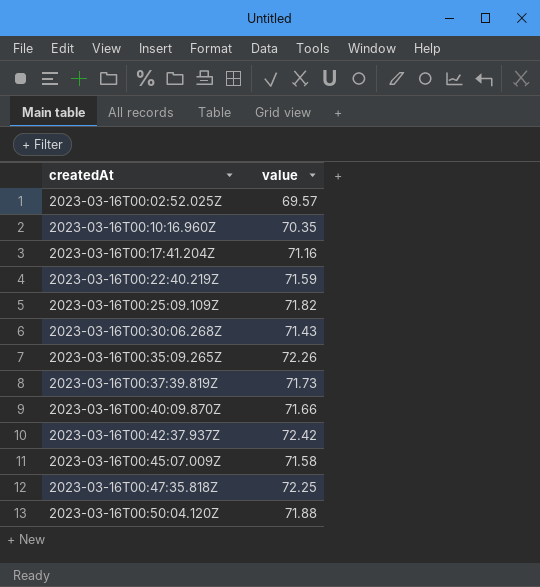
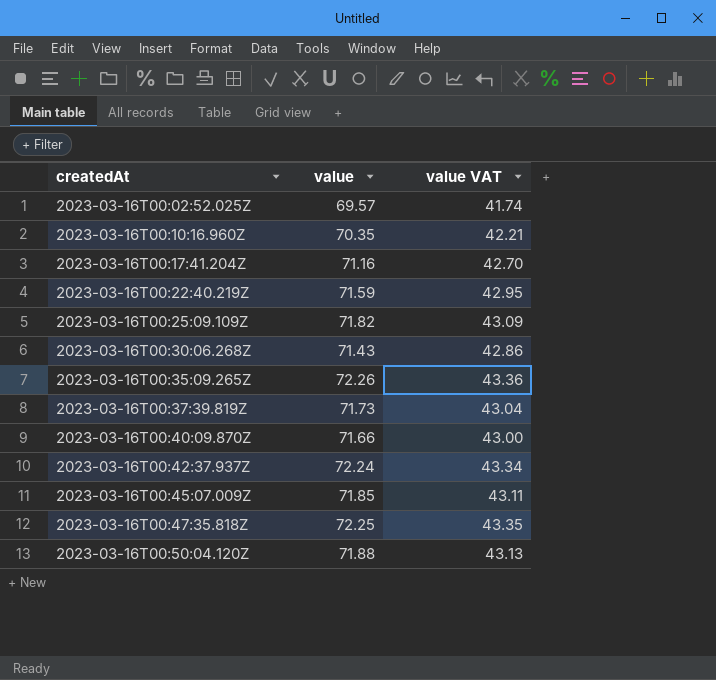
column value VAT | formula: none -> [value] * 0.6
2023-03-16T00:42:37.937Z | value: 72.42 -> 72.24
2023-03-16T00:45:07.009Z | value: 71.58 -> 71.85

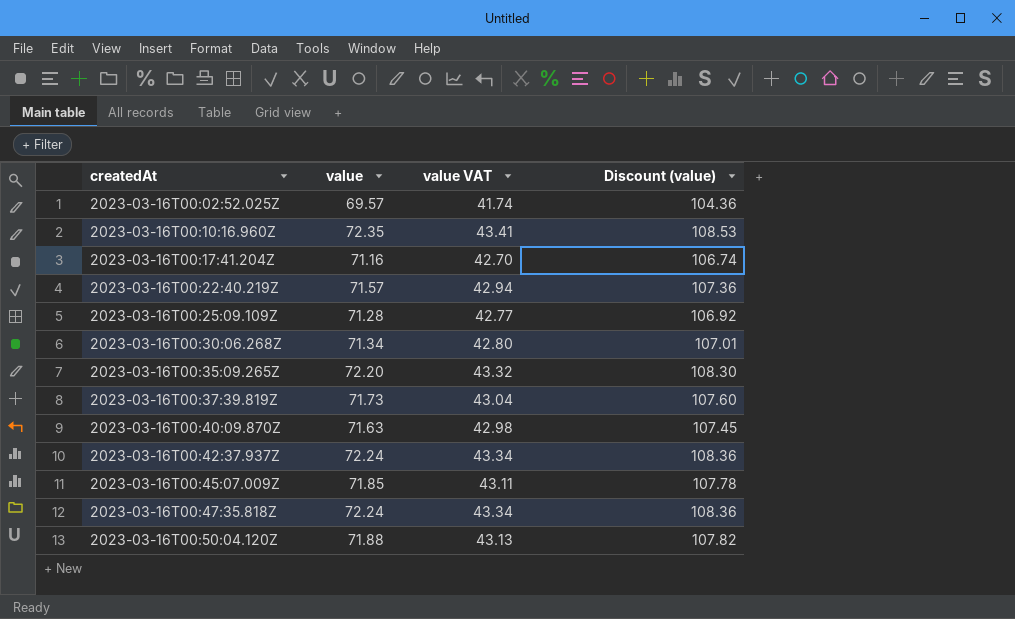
column Discount (value) | formula: none -> [value] * 1.5
2023-03-16T00:10:16.960Z | value: 70.35 -> 72.35
2023-03-16T00:10:16.960Z | value VAT: 42.21 -> 43.41
2023-03-16T00:22:40.219Z | value: 71.59 -> 71.57
2023-03-16T00:22:40.219Z | value VAT: 42.95 -> 42.94
2023-03-16T00:25:09.109Z | value: 71.82 -> 71.28
2023-03-16T00:25:09.109Z | value VAT: 43.09 -> 42.77
2023-03-16T00:30:06.268Z | value: 71.43 -> 71.34
2023-03-16T00:30:06.268Z | value VAT: 42.86 -> 42.80
2023-03-16T00:35:09.265Z | value: 72.26 -> 72.20
2023-03-16T00:35:09.265Z | value VAT: 43.36 -> 43.32
2023-03-16T00:40:09.870Z | value: 71.66 -> 71.63
2023-03-16T00:40:09.870Z | value VAT: 43.00 -> 42.98
2023-03-16T00:47:35.818Z | value: 72.25 -> 72.24
2023-03-16T00:47:35.818Z | value VAT: 43.35 -> 43.34

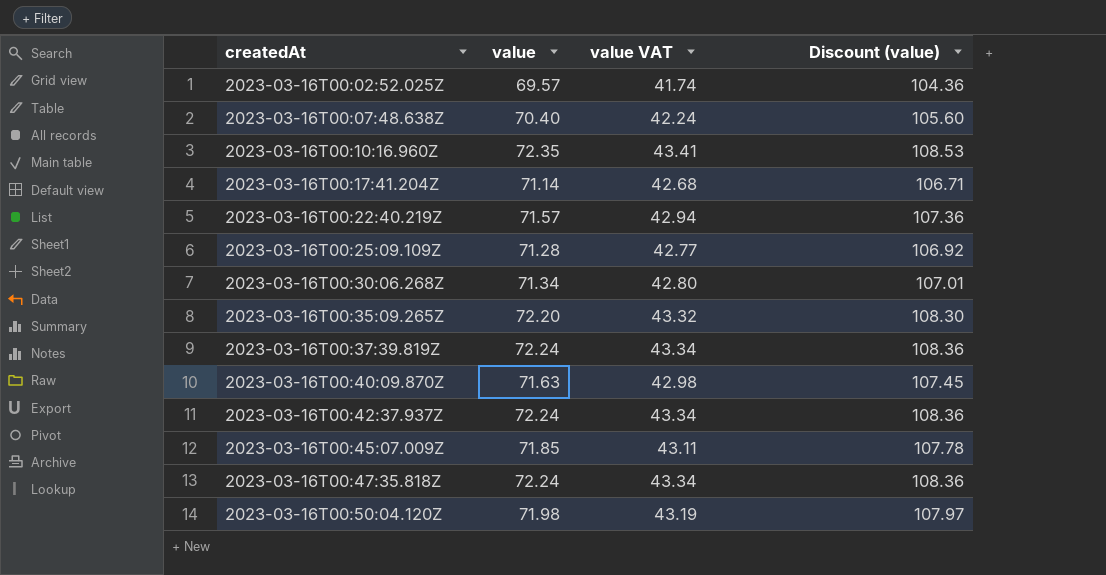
row 2023-03-16T00:07:48.638Z: none -> 70.40 | 42.24 | 105.60
2023-03-16T00:17:41.204Z | value: 71.16 -> 71.14
2023-03-16T00:17:41.204Z | value VAT: 42.70 -> 42.68
2023-03-16T00:17:41.204Z | Discount (value): 106.74 -> 106.71
2023-03-16T00:37:39.819Z | value: 71.73 -> 72.24
2023-03-16T00:37:39.819Z | value VAT: 43.04 -> 43.34
2023-03-16T00:37:39.819Z | Discount (value): 107.60 -> 108.36
2023-03-16T00:50:04.120Z | value: 71.88 -> 71.98
2023-03-16T00:50:04.120Z | value VAT: 43.13 -> 43.19
2023-03-16T00:50:04.120Z | Discount (value): 107.82 -> 107.97

